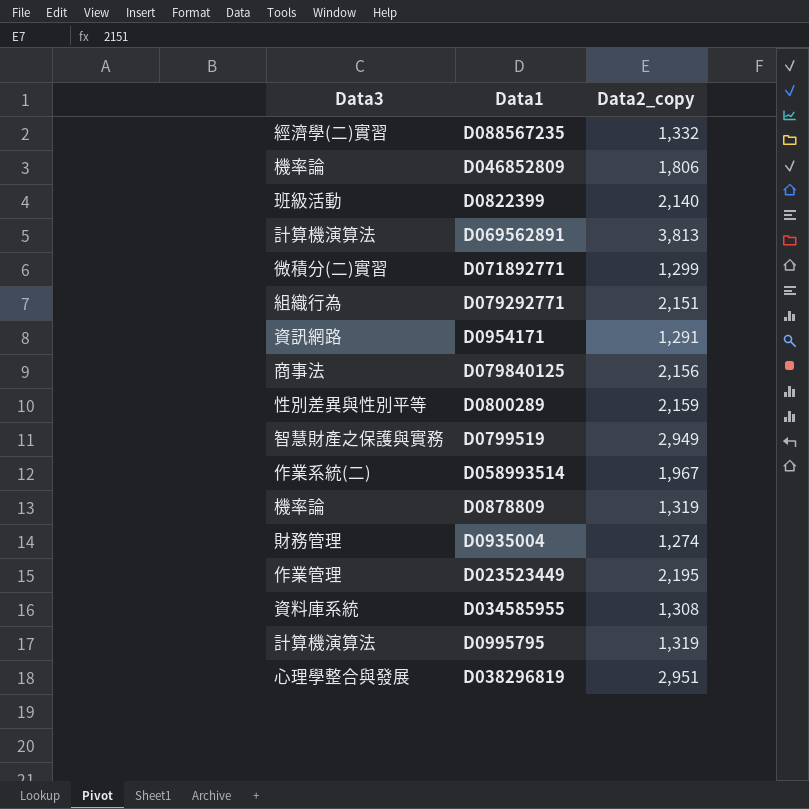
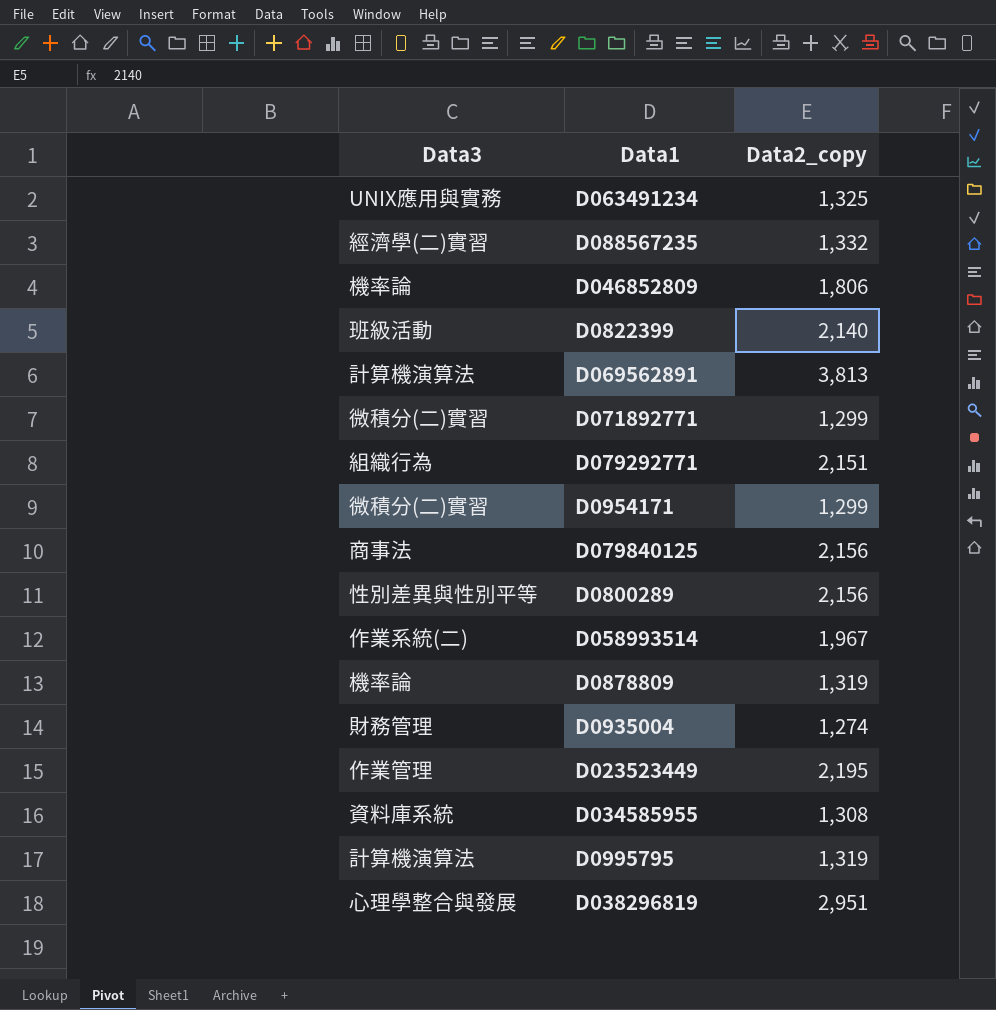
row D0799519: 智慧財產之保護與實務 | 2,949 -> none
row D063491234: none -> UNIX應用與實務 | 1,325
D0954171 | Data3: 資訊網路 -> 微積分(二)實習
D0954171 | Data2_copy: 1,291 -> 1,299
D0800289 | Data2_copy: 2,159 -> 2,156

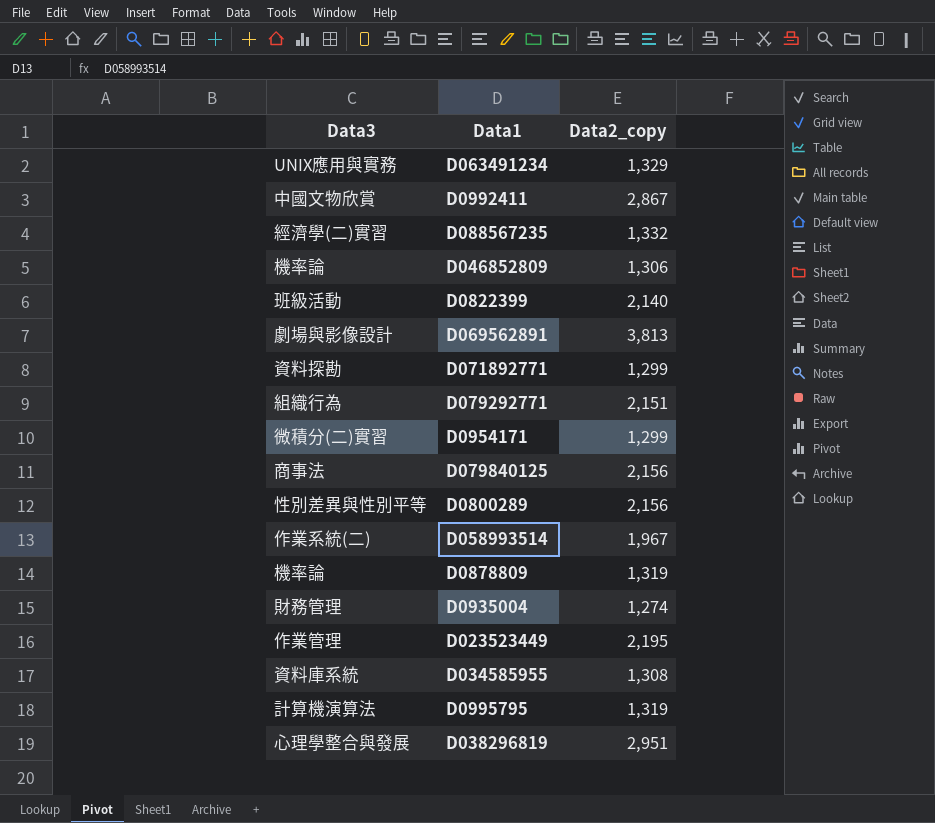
D063491234 | Data2_copy: 1,325 -> 1,329
row D0992411: none -> 中國文物欣賞 | 2,867
D046852809 | Data2_copy: 1,806 -> 1,306
D069562891 | Data3: 計算機演算法 -> 劇場與影像設計
D071892771 | Data3: 微積分(二)實習 -> 資料探勘

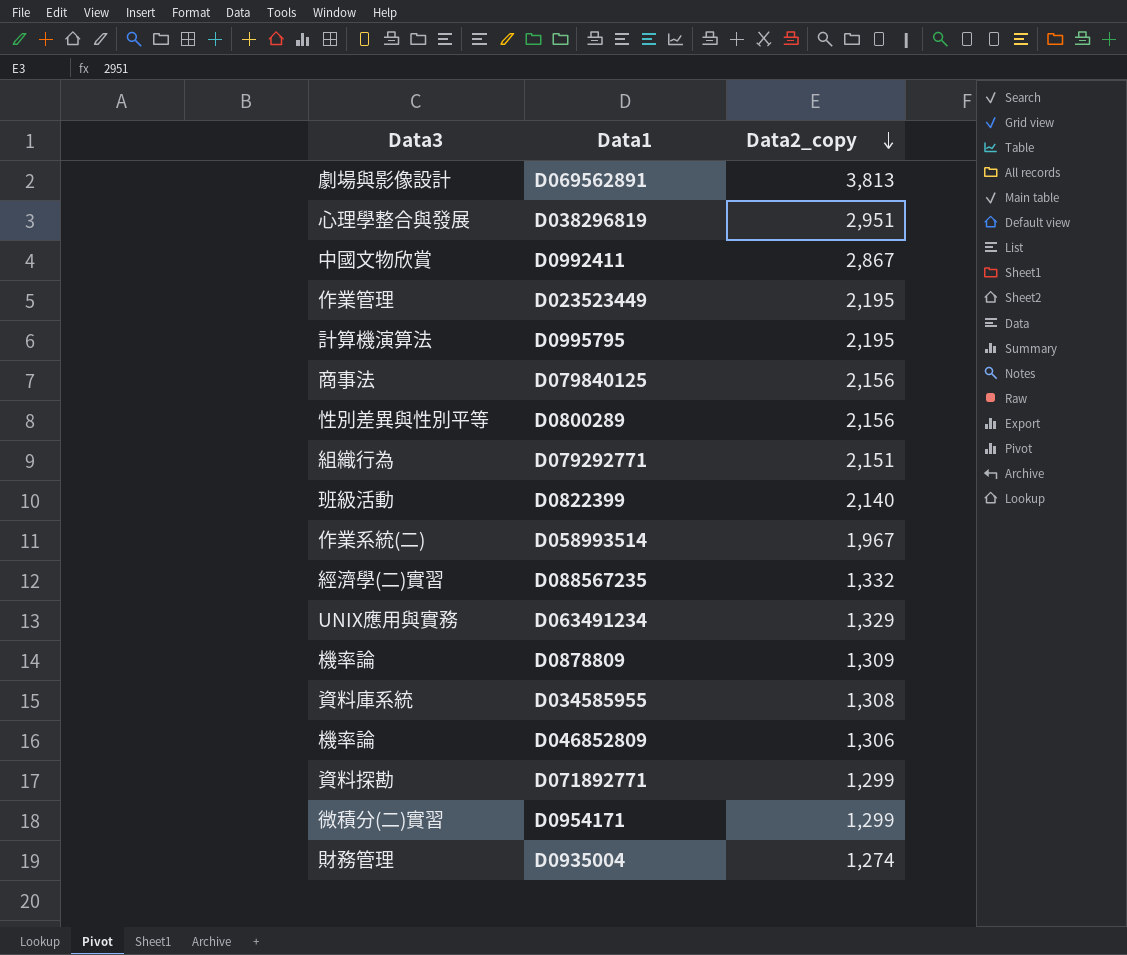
row order: none -> Data2_copy descending
D0995795 | Data2_copy: 1,319 -> 2,195
D0878809 | Data2_copy: 1,319 -> 1,309

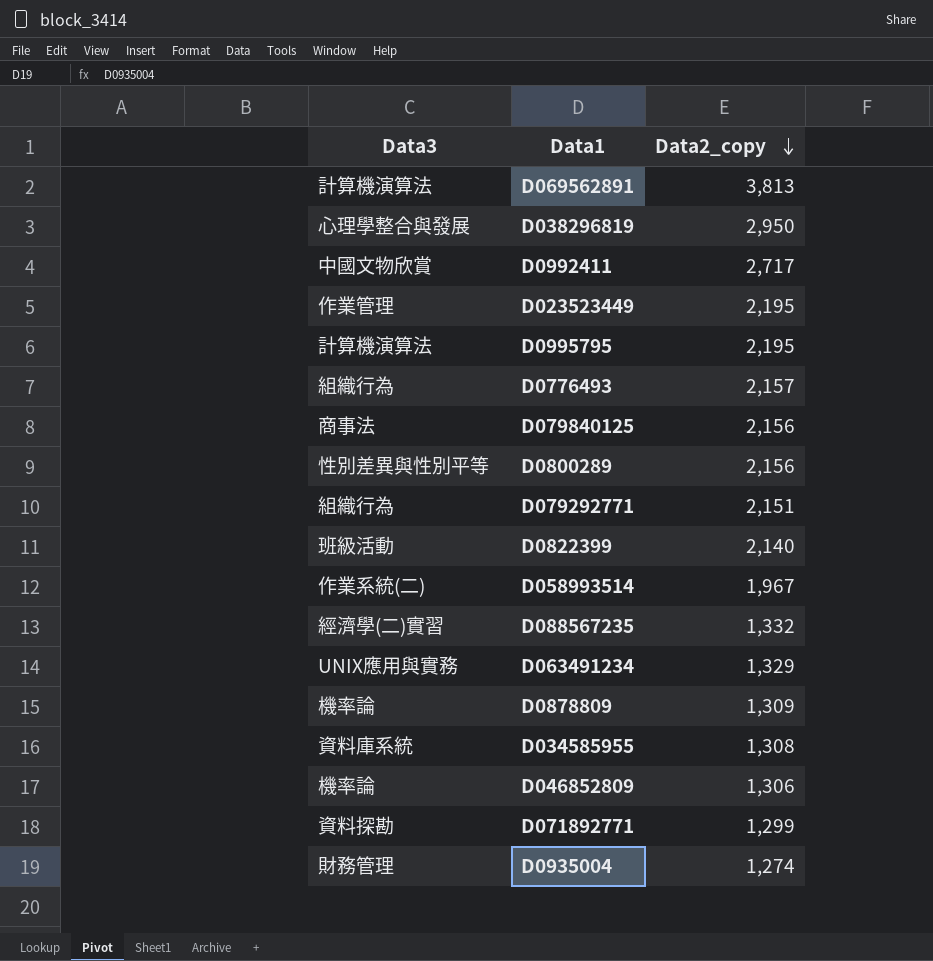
row D0954171: 微積分(二)實習 | 1,299 -> none
D069562891 | Data3: 劇場與影像設計 -> 計算機演算法
D038296819 | Data2_copy: 2,951 -> 2,950
D0992411 | Data2_copy: 2,867 -> 2,717
row D0776493: none -> 組織行為 | 2,157

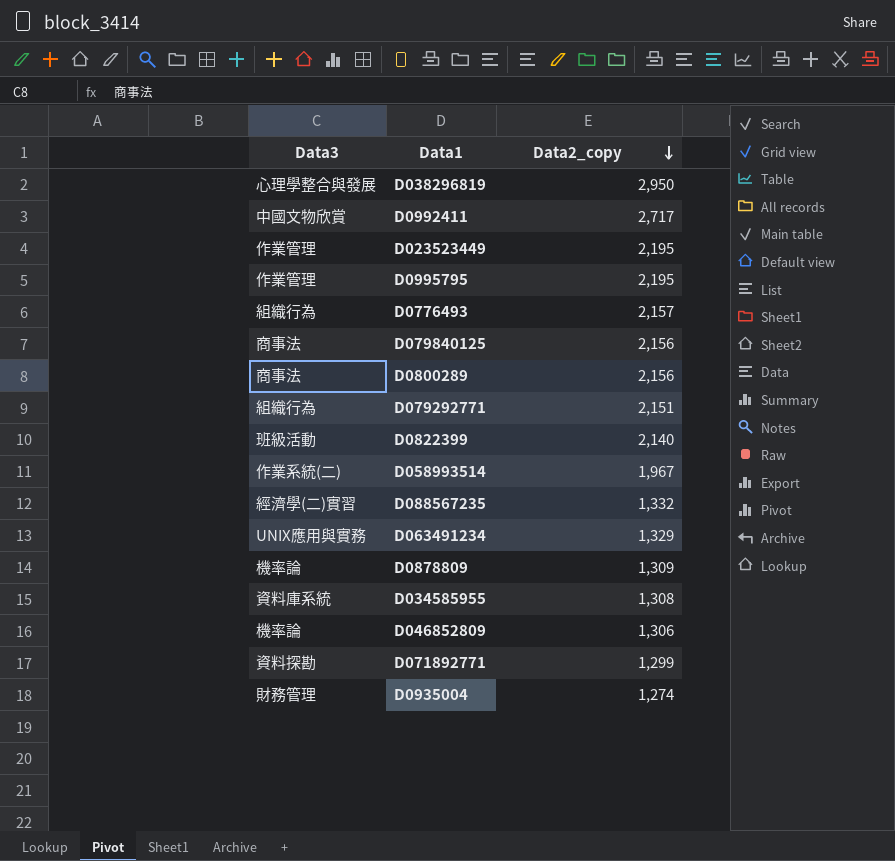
row D069562891: 計算機演算法 | 3,813 -> none
D0995795 | Data3: 計算機演算法 -> 作業管理
D0800289 | Data3: 性別差異與性別平等 -> 商事法

